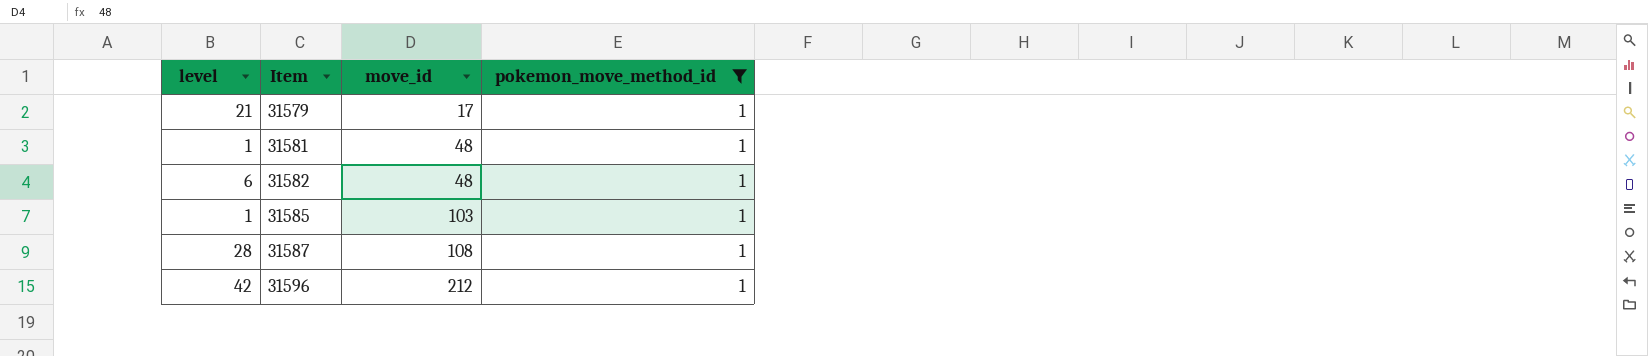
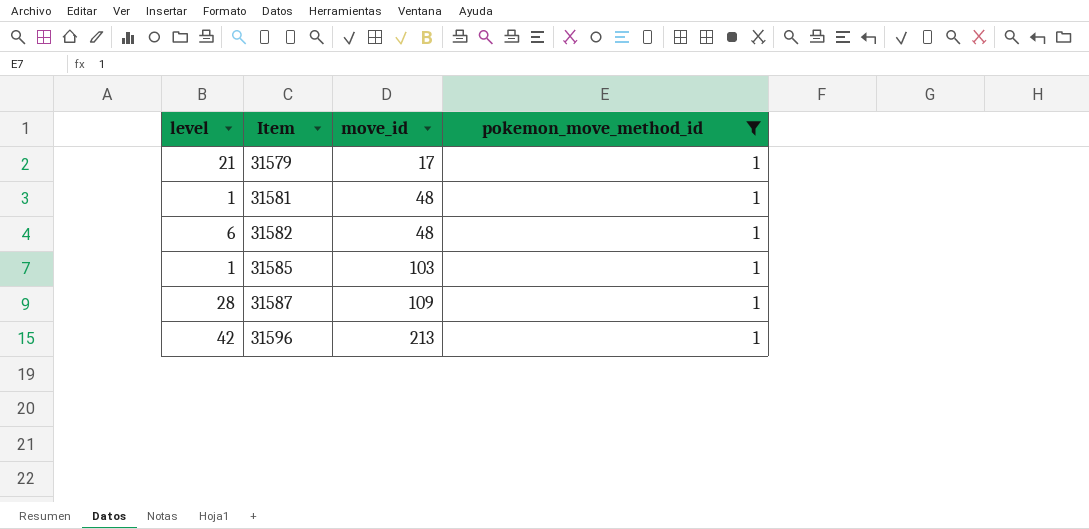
31587 | move_id: 108 -> 109
31596 | move_id: 212 -> 213

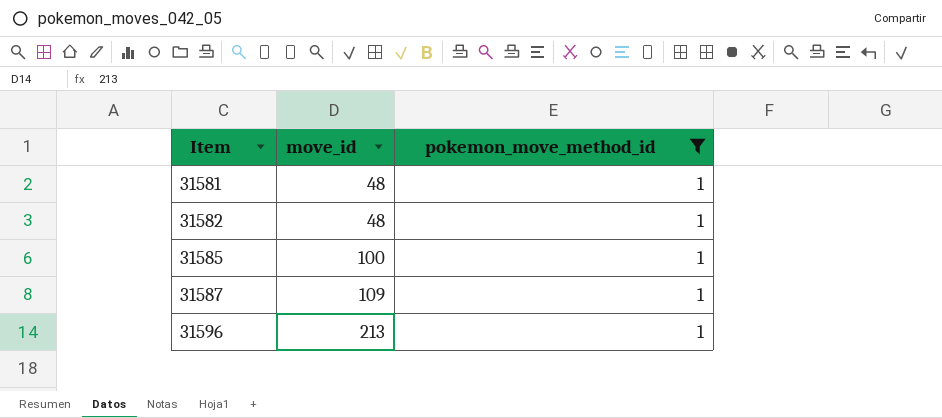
column level | position: 1 -> none
row 31579: 21 | 17 | 1 -> none
31585 | move_id: 103 -> 100

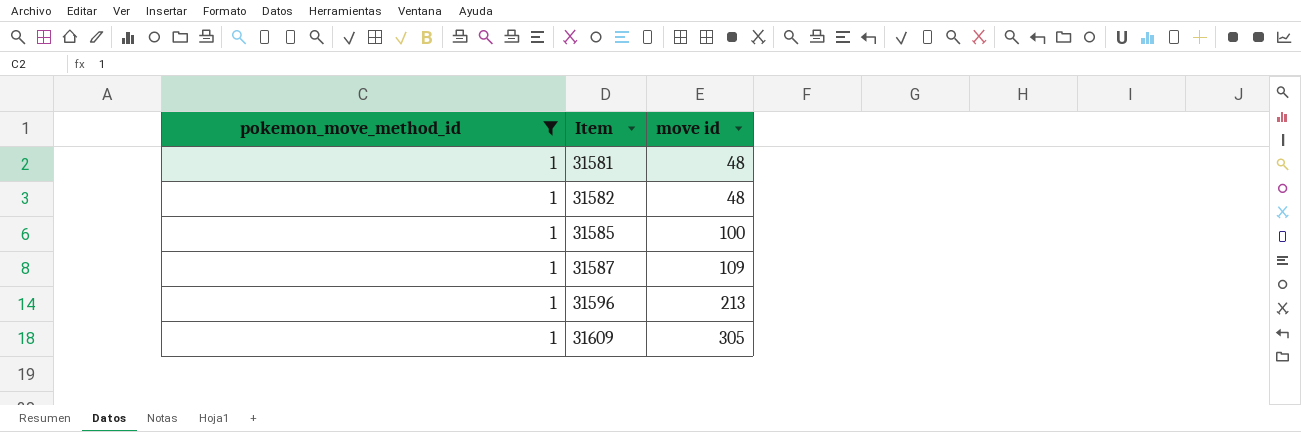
column pokemon_move_method_id | position: 3 -> 1
column name: move_id -> move id
row 31609: none -> 1 | 305

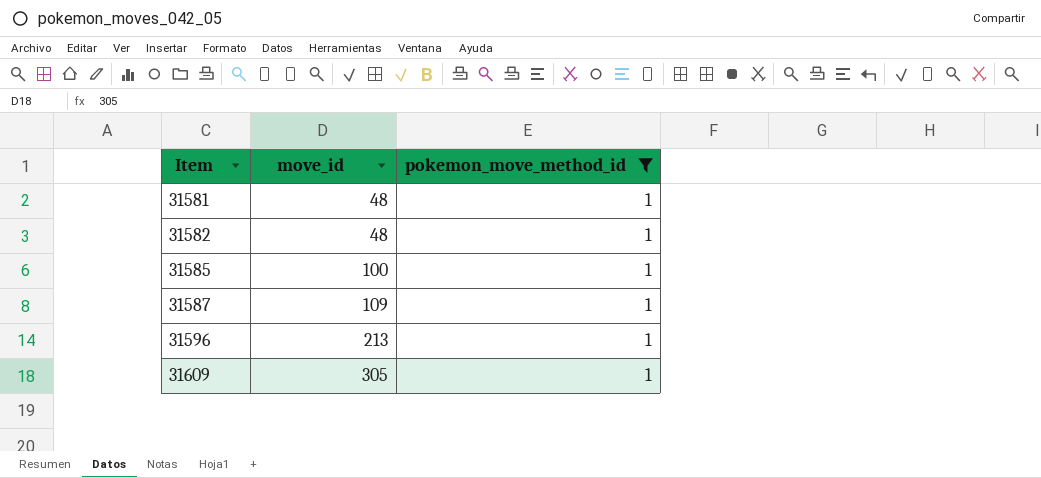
column name: move id -> move_id
column pokemon_move_method_id | position: 1 -> 3

